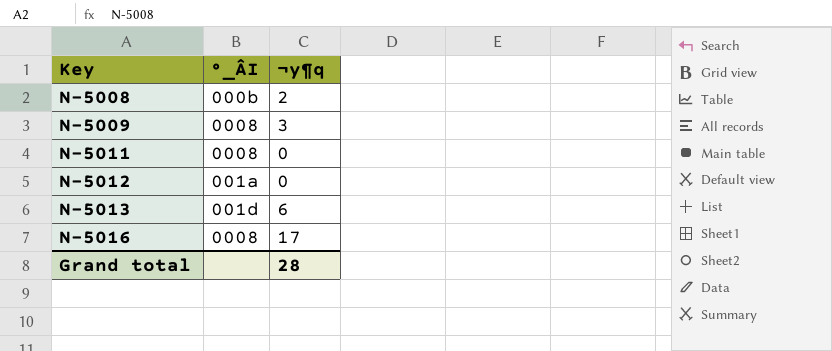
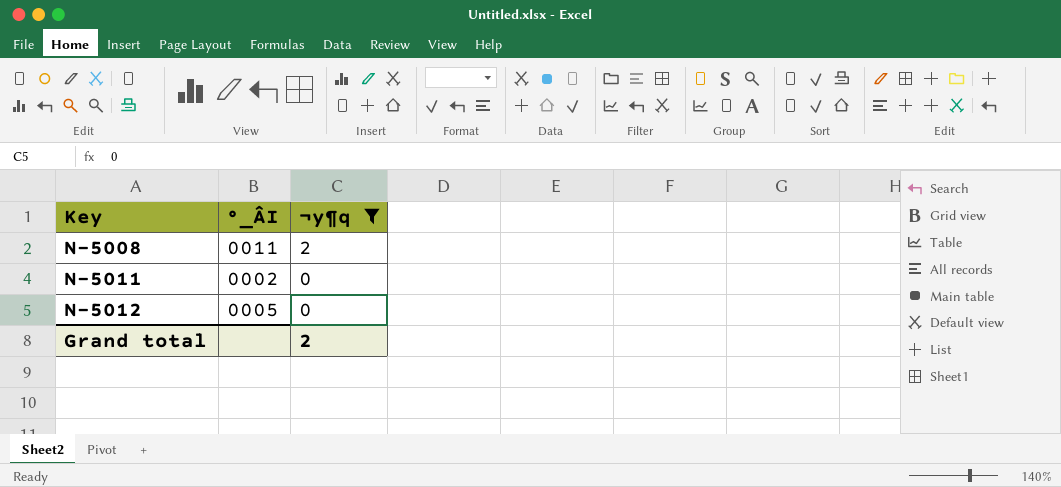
filter: none -> ¬y¶q <= 2
N-5008 | °_ÂI: 000b -> 0011
N-5011 | °_ÂI: 0008 -> 0002
N-5012 | °_ÂI: 001a -> 0005
Grand total | ¬y¶q: 28 -> 2

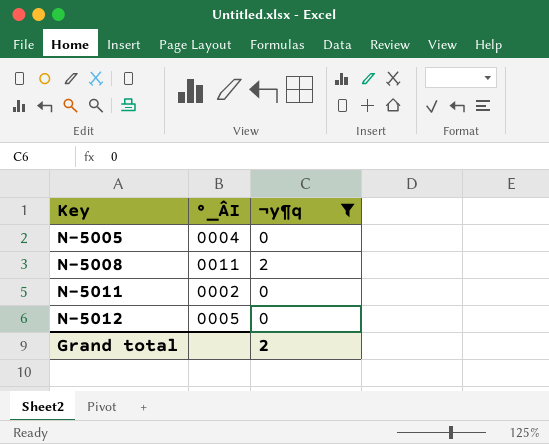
row N-5005: none -> 0004 | 0

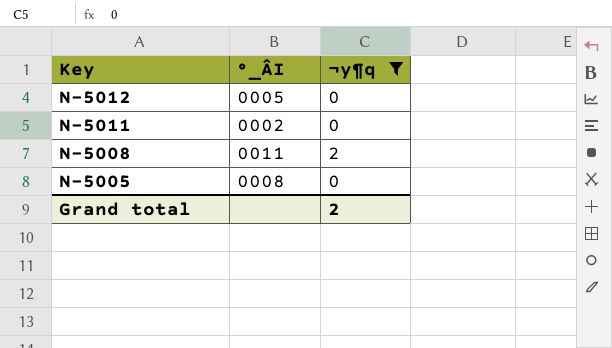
row order: Key ascending -> Key descending
N-5005 | °_ÂI: 0004 -> 0008

